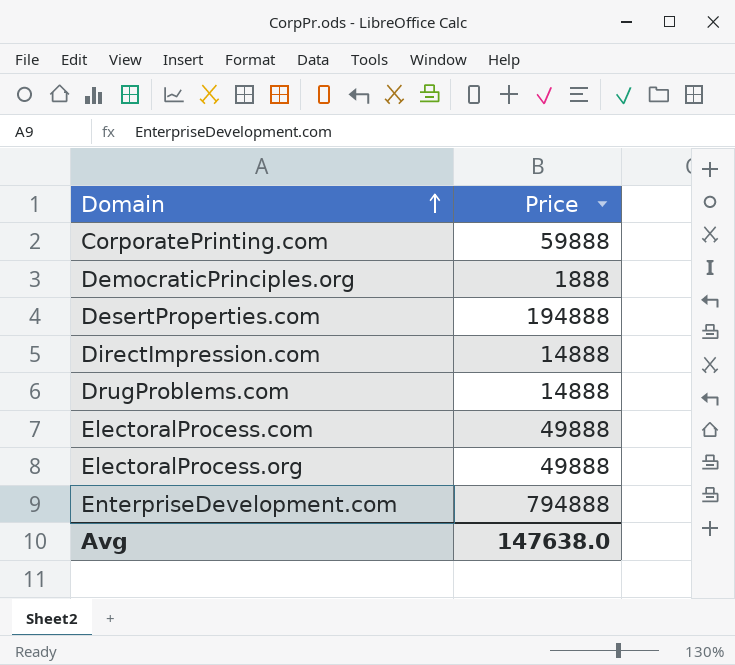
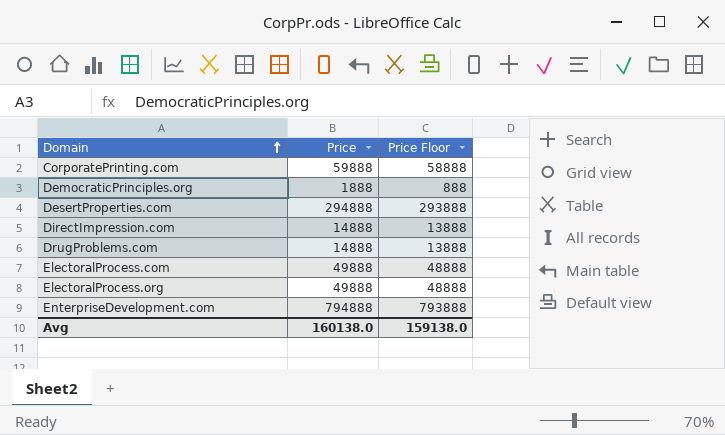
column Price Floor | formula: none -> [Price] - 1000
DesertProperties.com | Price: 194888 -> 294888
Avg | Price: 147638.0 -> 160138.0

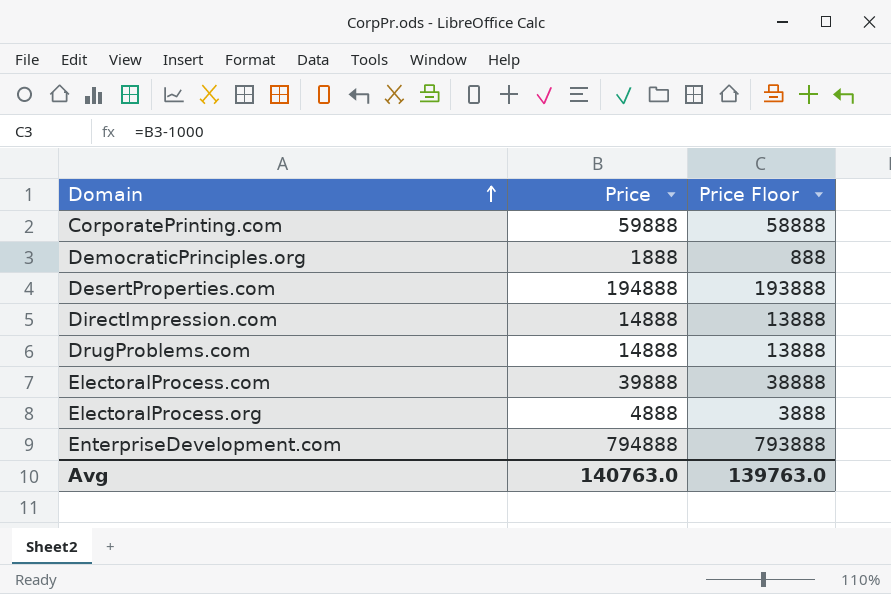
DesertProperties.com | Price: 294888 -> 194888
DesertProperties.com | Price Floor: 293888 -> 193888
ElectoralProcess.com | Price: 49888 -> 39888
ElectoralProcess.com | Price Floor: 48888 -> 38888
ElectoralProcess.org | Price: 49888 -> 4888
ElectoralProcess.org | Price Floor: 48888 -> 3888
Avg | Price: 160138.0 -> 140763.0
Avg | Price Floor: 159138.0 -> 139763.0

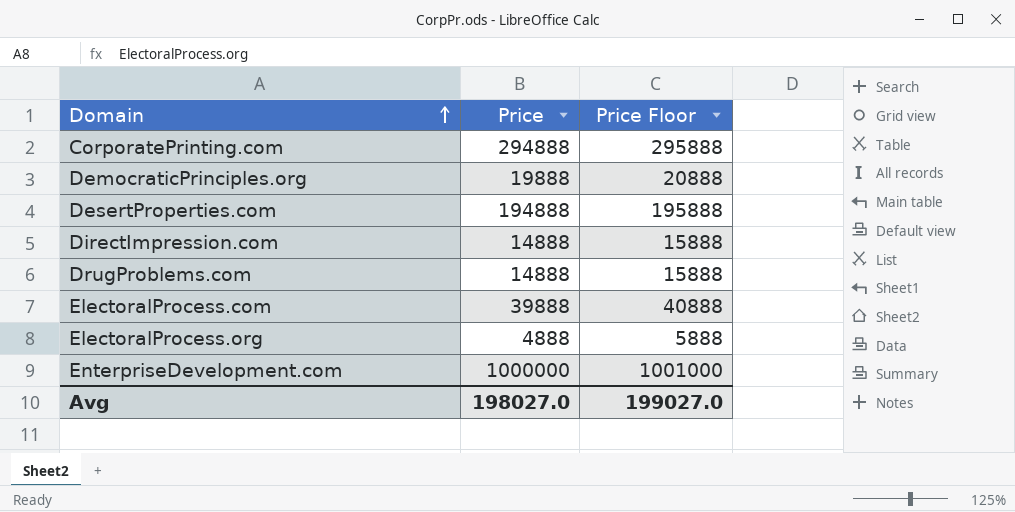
column Price Floor | formula: [Price] - 1000 -> [Price] + 1000
CorporatePrinting.com | Price: 59888 -> 294888
DemocraticPrinciples.org | Price: 1888 -> 19888
EnterpriseDevelopment.com | Price: 794888 -> 1000000
Avg | Price: 140763.0 -> 198027.0
Avg | Price Floor: 139763.0 -> 199027.0

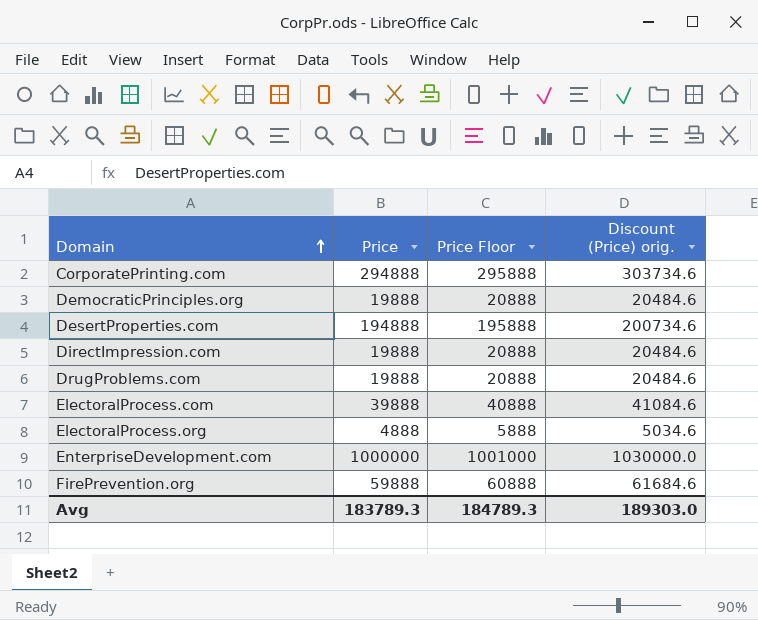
column Discount (Price) orig. | formula: none -> [Price] * 1.03
DirectImpression.com | Price: 14888 -> 19888
DirectImpression.com | Price Floor: 15888 -> 20888
DrugProblems.com | Price: 14888 -> 19888
DrugProblems.com | Price Floor: 15888 -> 20888
row FirePrevention.org: none -> 59888 | 60888 | 61684.6
Avg | Price: 198027.0 -> 183789.3
Avg | Price Floor: 199027.0 -> 184789.3

